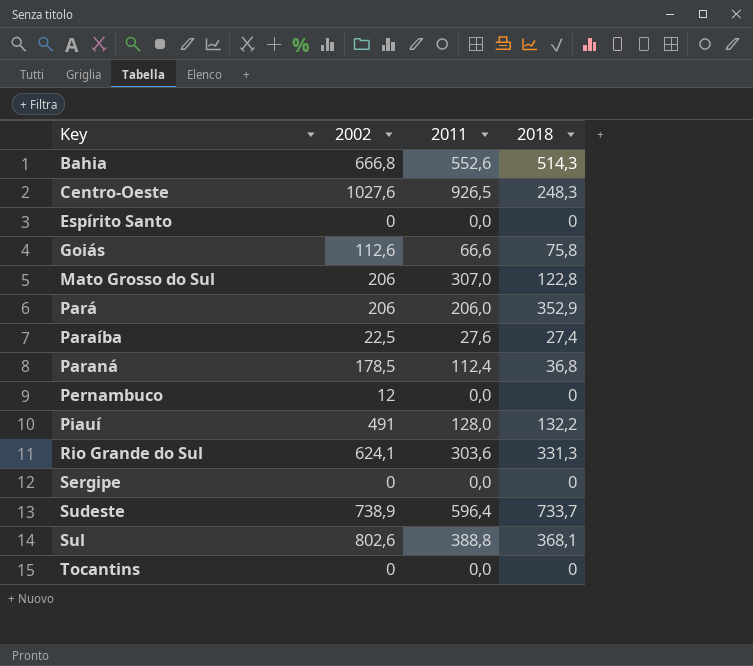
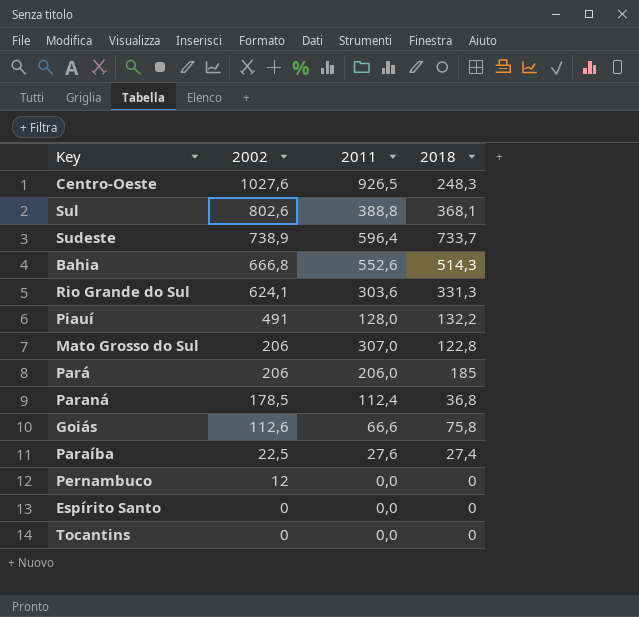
row order: Key ascending -> 2002 descending
row Sergipe: 0 | 0,0 | 0 -> none
Pará | 2018: 352,9 -> 185

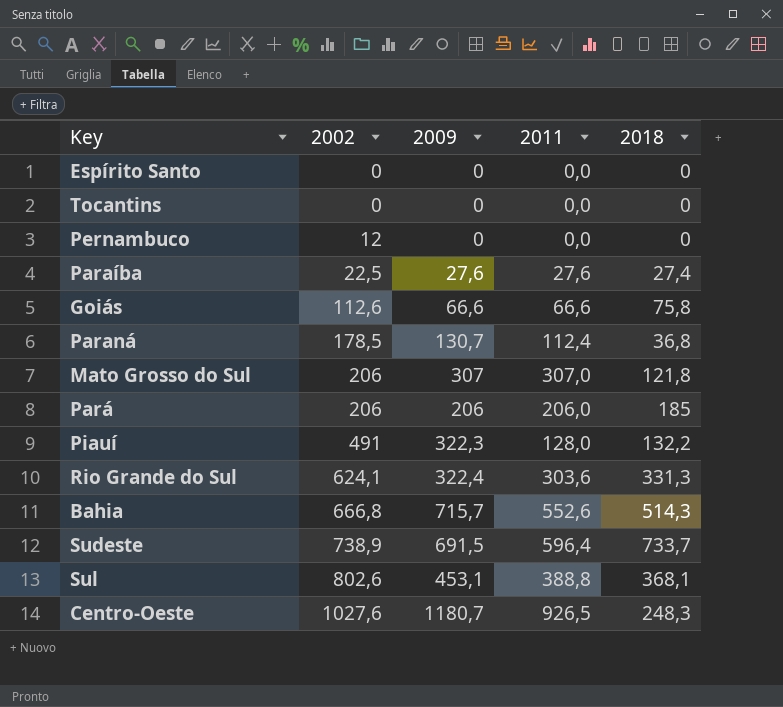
row order: 2002 descending -> 2002 ascending
column 2009 | position: none -> 3
Mato Grosso do Sul | 2018: 122,8 -> 121,8

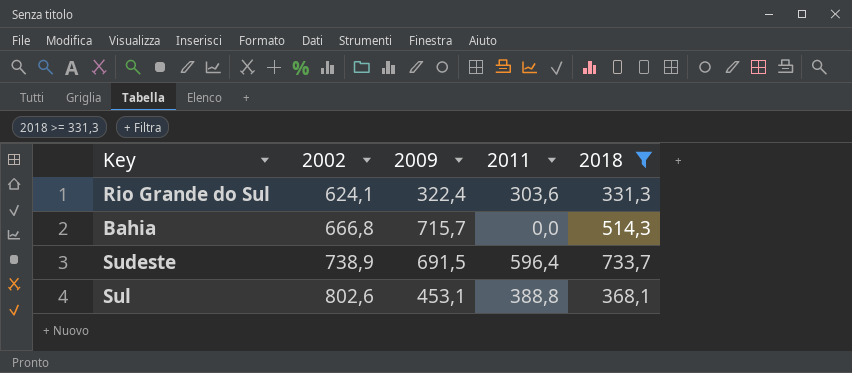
filter: none -> 2018 >= 331,3
Bahia | 2011: 552,6 -> 0,0

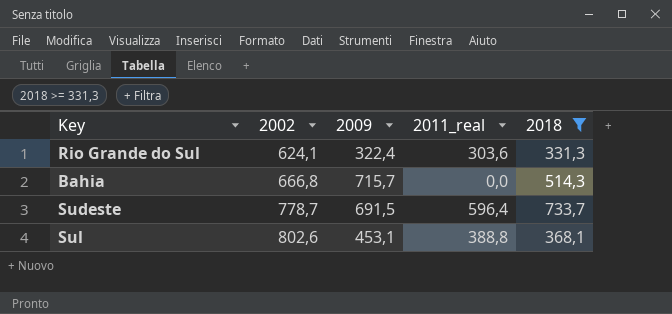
column name: 2011 -> 2011_real
Sudeste | 2002: 738,9 -> 778,7

